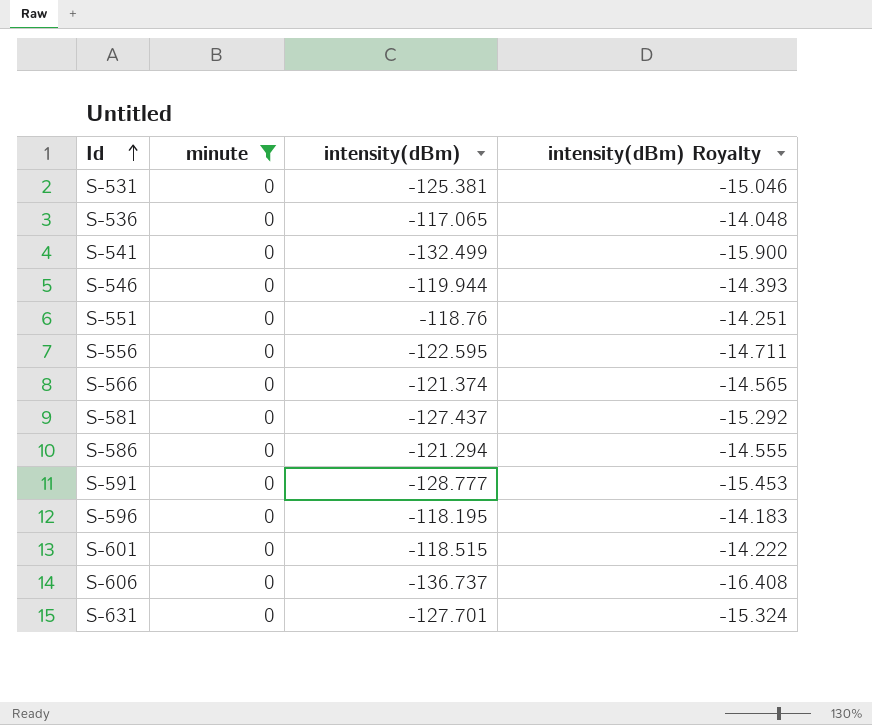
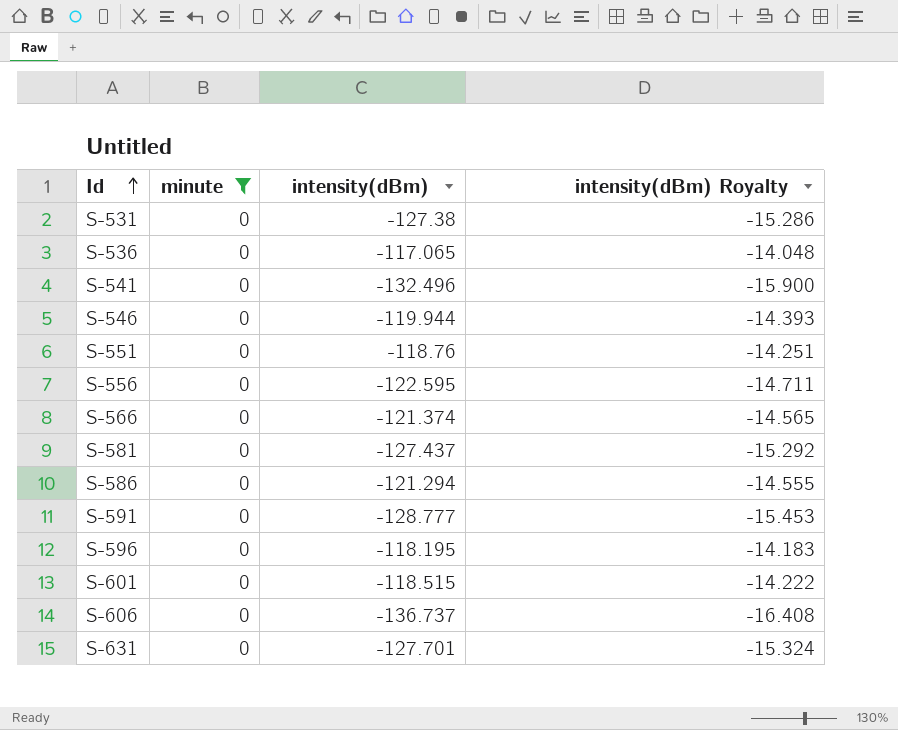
S-531 | intensity(dBm): -125.381 -> -127.38
S-531 | intensity(dBm) Royalty: -15.046 -> -15.286
S-541 | intensity(dBm): -132.499 -> -132.496

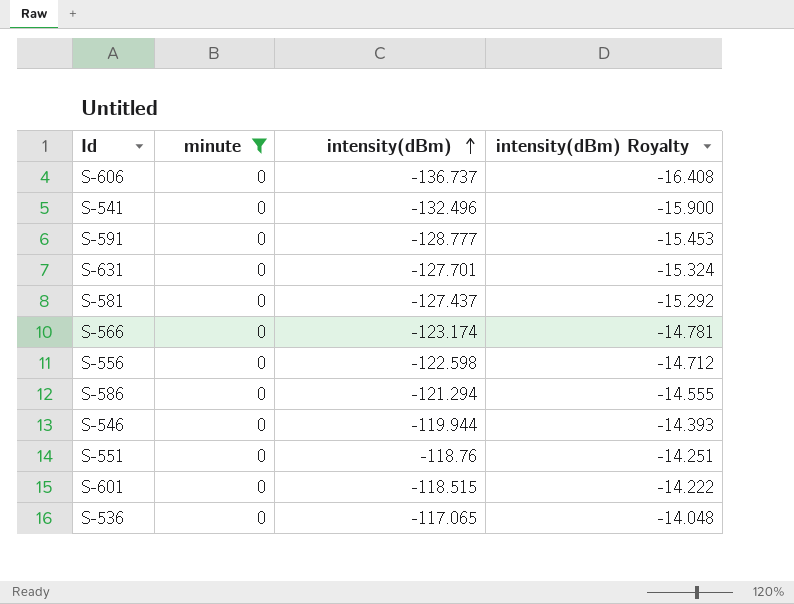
row order: Id ascending -> intensity(dBm) ascending
row S-531: 0 | -127.38 | -15.286 -> none
row S-596: 0 | -118.195 | -14.183 -> none
S-566 | intensity(dBm): -121.374 -> -123.174
S-566 | intensity(dBm) Royalty: -14.565 -> -14.781
S-556 | intensity(dBm): -122.595 -> -122.598
S-556 | intensity(dBm) Royalty: -14.711 -> -14.712

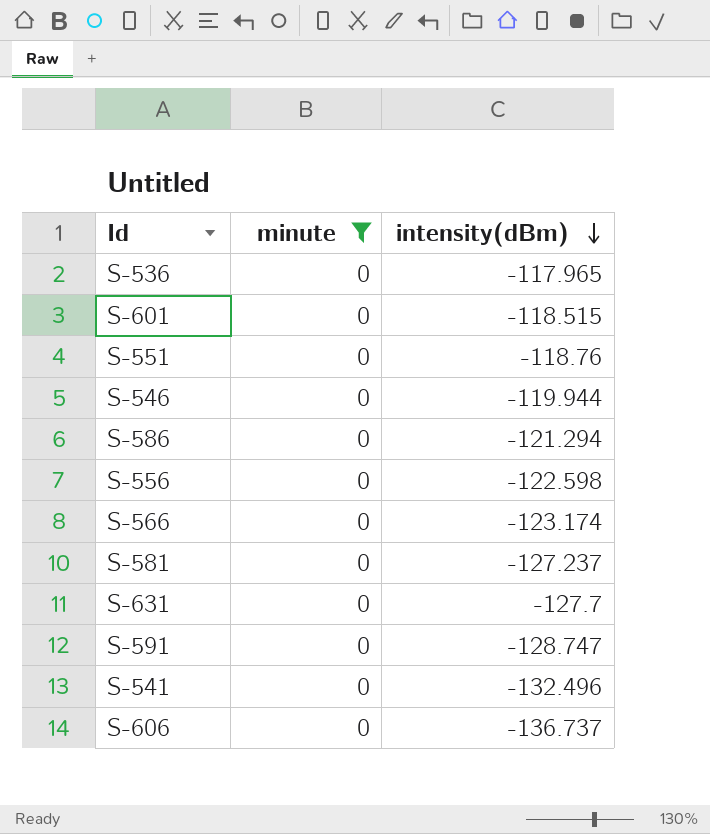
row order: intensity(dBm) ascending -> intensity(dBm) descending
column intensity(dBm) Royalty | formula: [intensity(dBm)] * 0.12 -> none
S-536 | intensity(dBm): -117.065 -> -117.965
S-581 | intensity(dBm): -127.437 -> -127.237
S-631 | intensity(dBm): -127.701 -> -127.7
S-591 | intensity(dBm): -128.777 -> -128.747

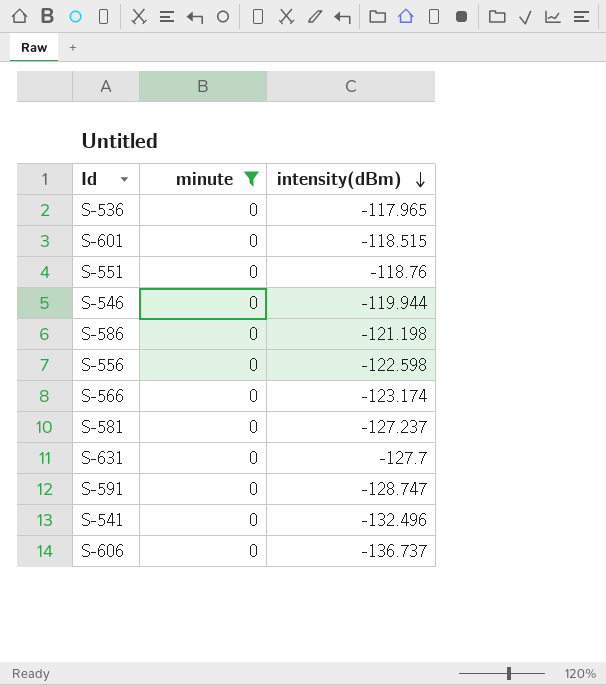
S-586 | intensity(dBm): -121.294 -> -121.198

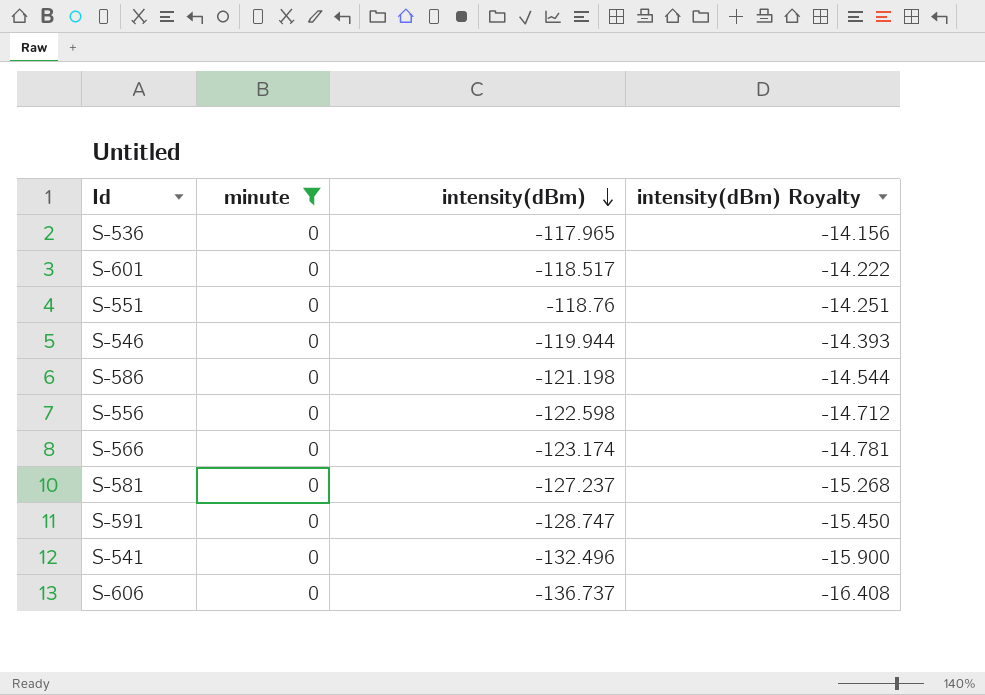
column intensity(dBm) Royalty | formula: none -> [intensity(dBm)] * 0.12
row S-631: 0 | -127.7 -> none
S-601 | intensity(dBm): -118.515 -> -118.517

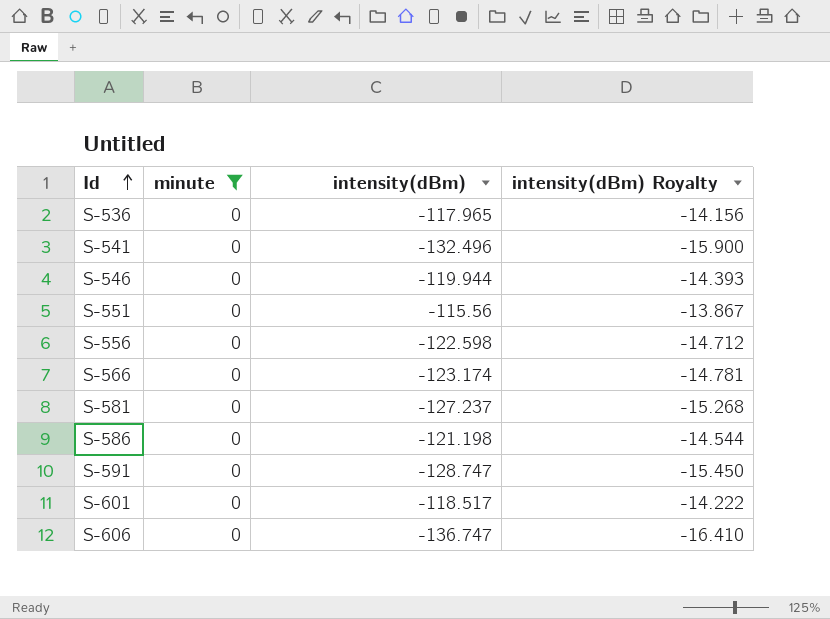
row order: intensity(dBm) descending -> Id ascending
S-551 | intensity(dBm): -118.76 -> -115.56
S-551 | intensity(dBm) Royalty: -14.251 -> -13.867
S-606 | intensity(dBm): -136.737 -> -136.747
S-606 | intensity(dBm) Royalty: -16.408 -> -16.410

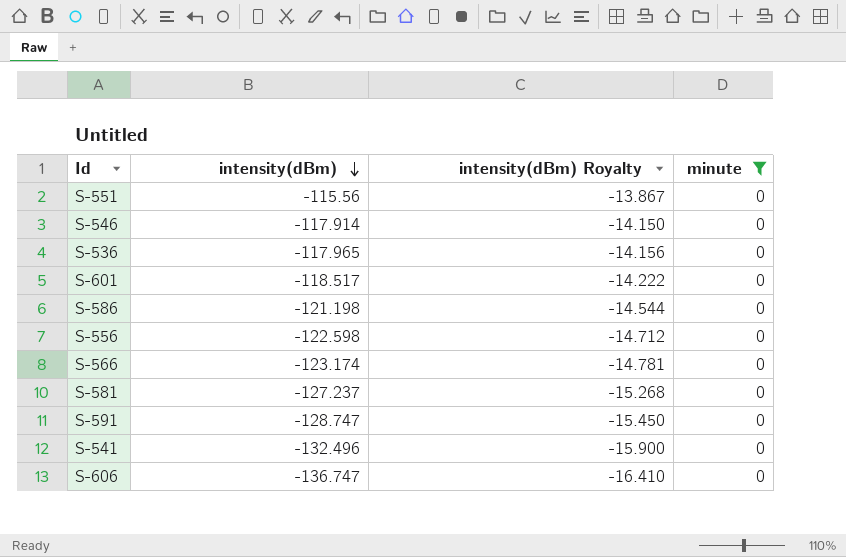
row order: Id ascending -> intensity(dBm) descending
column minute | position: 2 -> 4
S-546 | intensity(dBm): -119.944 -> -117.914
S-546 | intensity(dBm) Royalty: -14.393 -> -14.150

